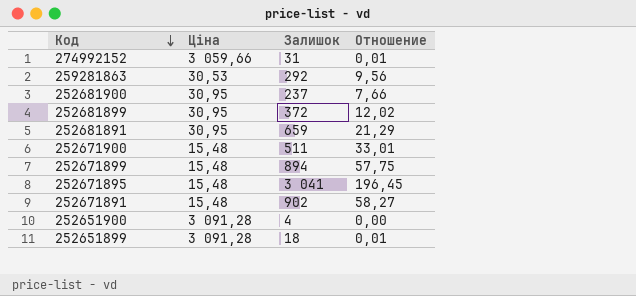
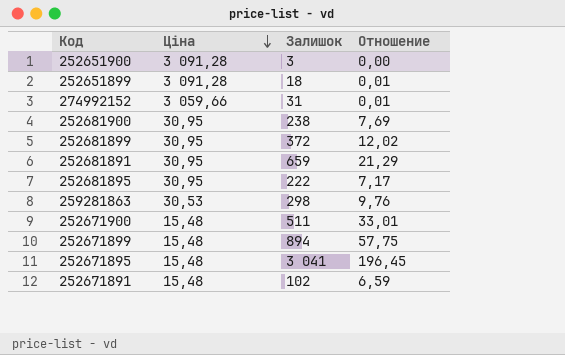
row order: Код descending -> Ціна descending
252651900 | Залишок: 4 -> 3
252681900 | Залишок: 237 -> 238
252681900 | Отношение: 7,66 -> 7,69
row 252681895: none -> 30,95 | 222 | 7,17
259281863 | Залишок: 292 -> 298
259281863 | Отношение: 9,56 -> 9,76
252671891 | Залишок: 902 -> 102
252671891 | Отношение: 58,27 -> 6,59

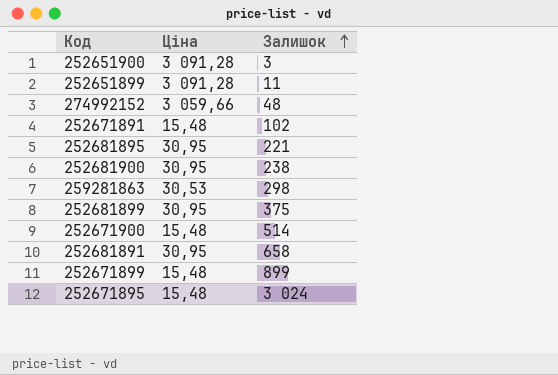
row order: Ціна descending -> Залишок ascending
column Отношение | formula: [Залишок] / [Ціна] -> none
252651899 | Залишок: 18 -> 11
274992152 | Залишок: 31 -> 48
252681895 | Залишок: 222 -> 221
252681899 | Залишок: 372 -> 375
252671900 | Залишок: 511 -> 514
252681891 | Залишок: 659 -> 658
252671899 | Залишок: 894 -> 899
252671895 | Залишок: 3 041 -> 3 024

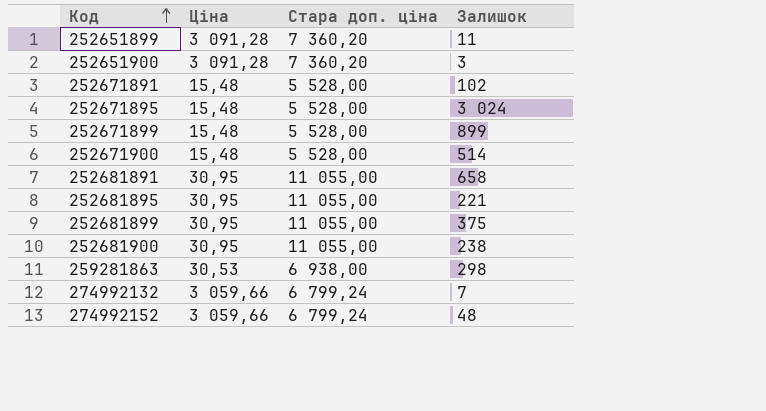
row order: Залишок ascending -> Код ascending
column Стара доп. ціна | position: none -> 3
row 274992132: none -> 3 059,66 | 6 799,24 | 7

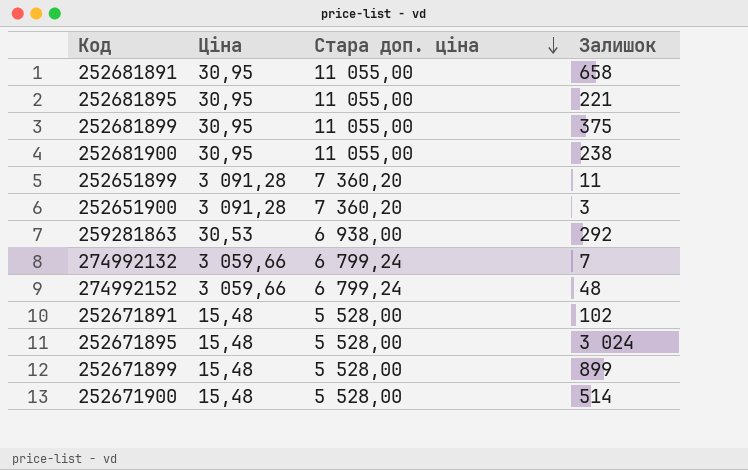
row order: Код ascending -> Стара доп. ціна descending
259281863 | Залишок: 298 -> 292

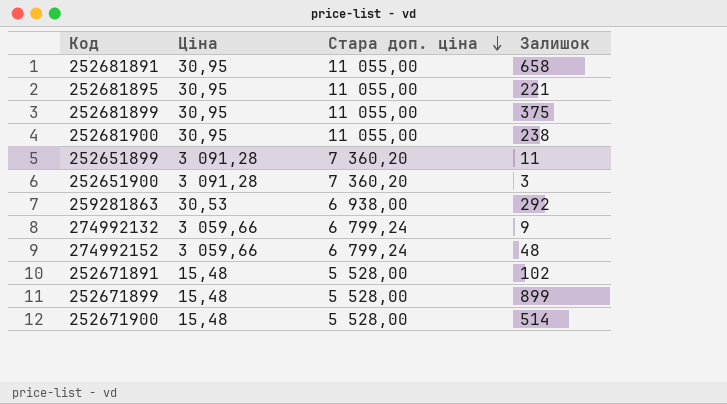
row 252671895: 15,48 | 5 528,00 | 3 024 -> none
274992132 | Залишок: 7 -> 9

